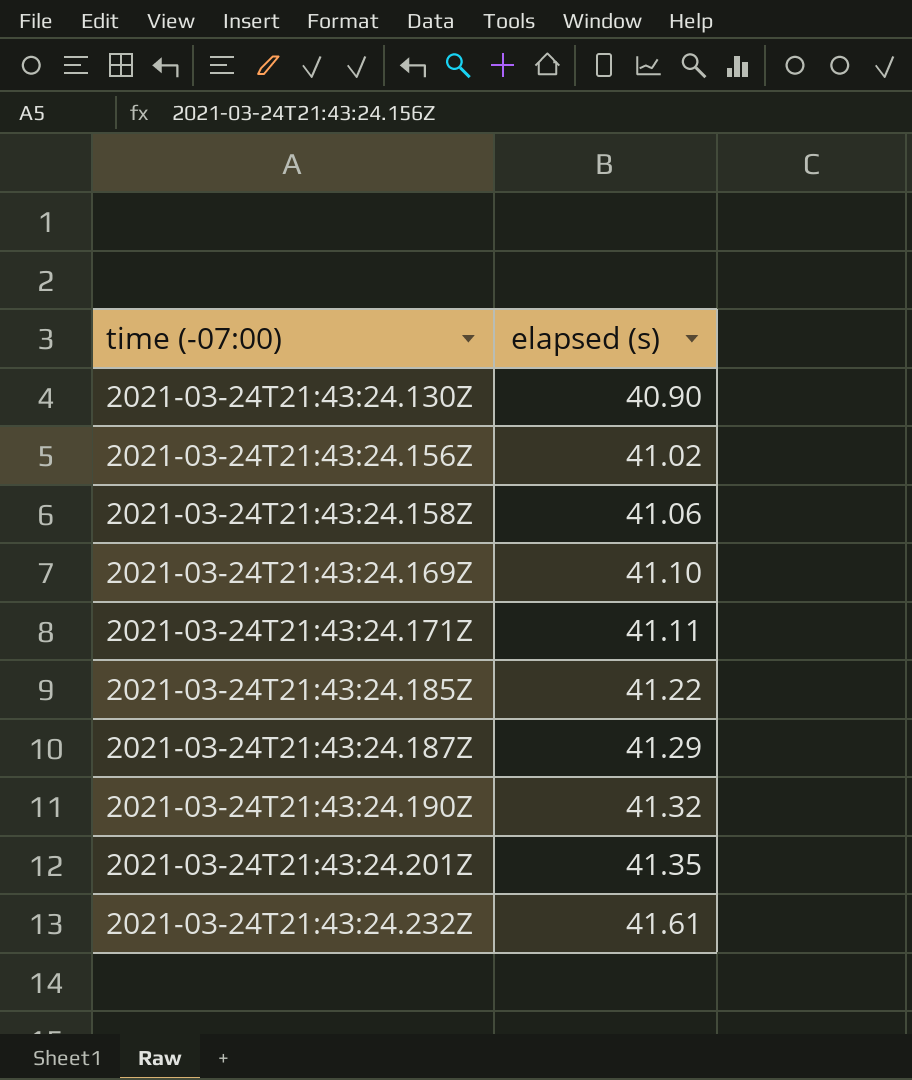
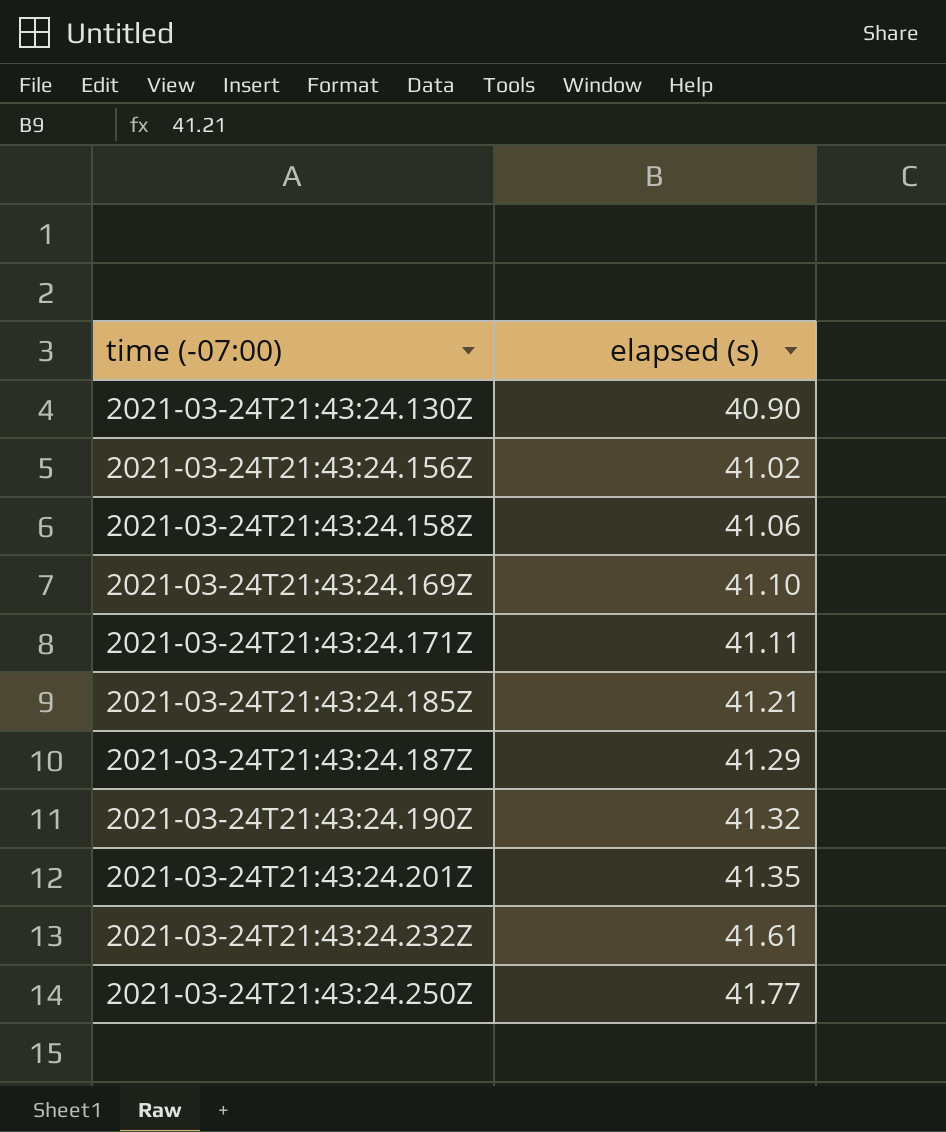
2021-03-24T21:43:24.185Z | elapsed (s): 41.22 -> 41.21
row 2021-03-24T21:43:24.250Z: none -> 41.77

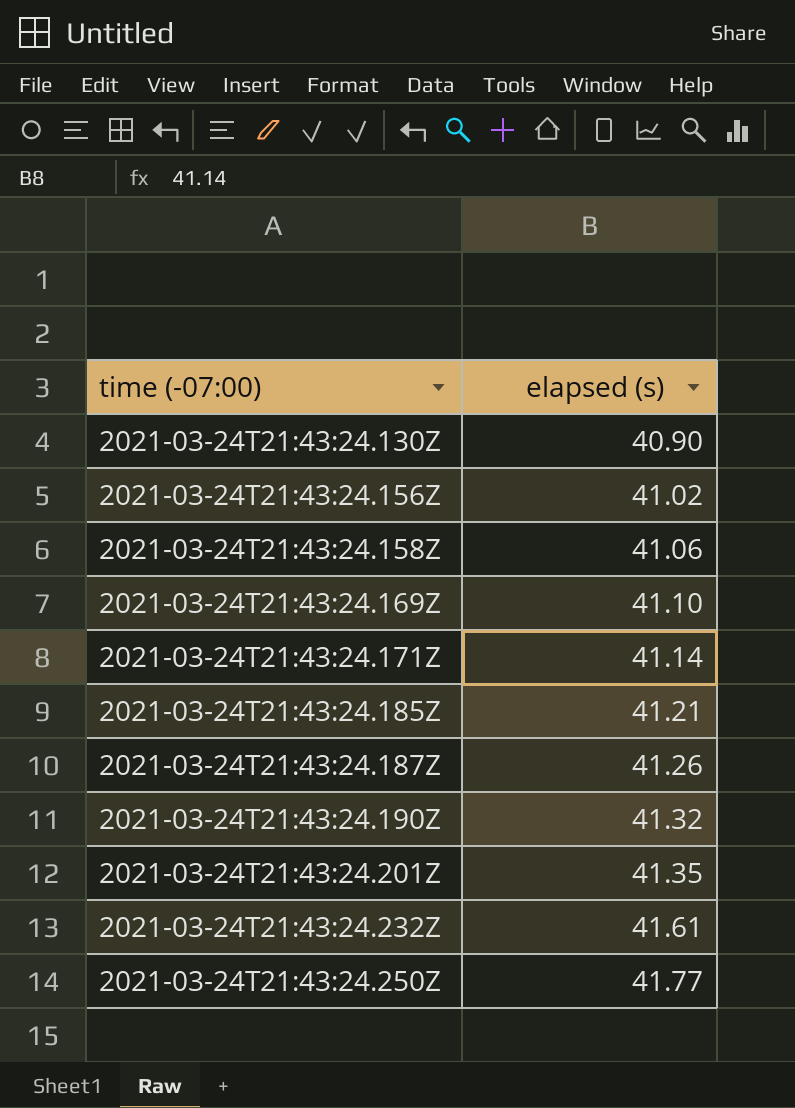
2021-03-24T21:43:24.171Z | elapsed (s): 41.11 -> 41.14
2021-03-24T21:43:24.187Z | elapsed (s): 41.29 -> 41.26

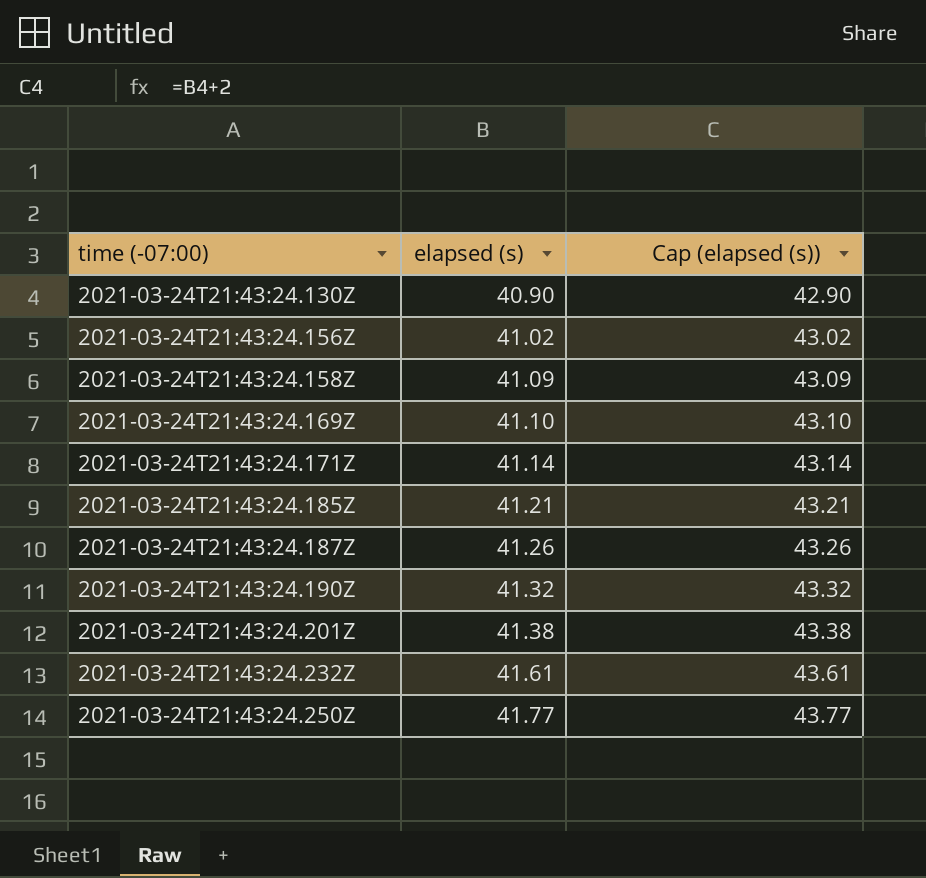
column Cap (elapsed (s)) | formula: none -> [elapsed (s)] + 2
2021-03-24T21:43:24.158Z | elapsed (s): 41.06 -> 41.09
2021-03-24T21:43:24.201Z | elapsed (s): 41.35 -> 41.38

